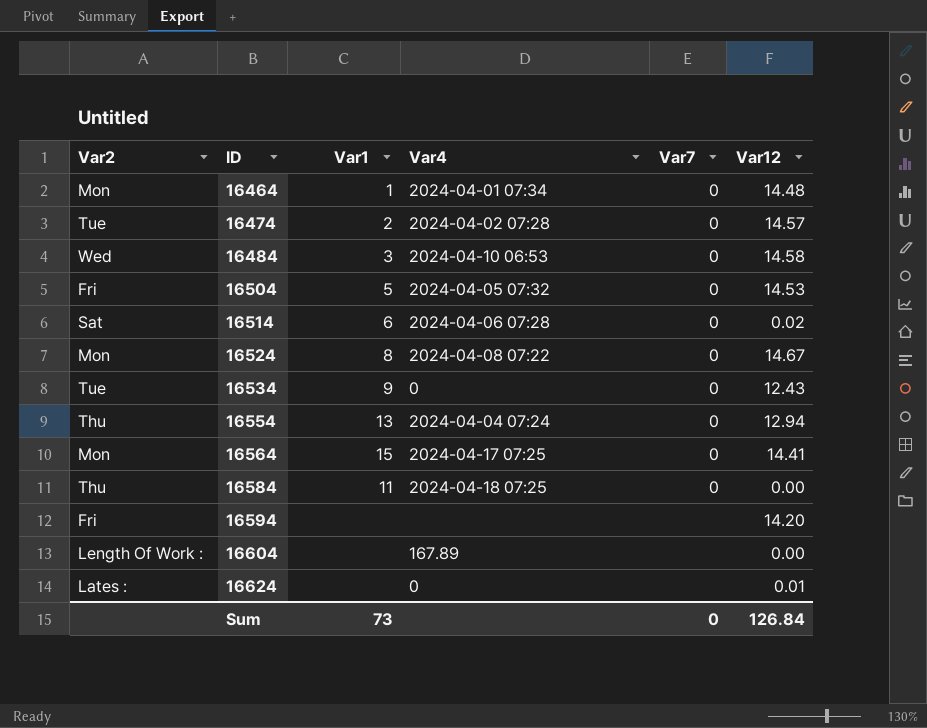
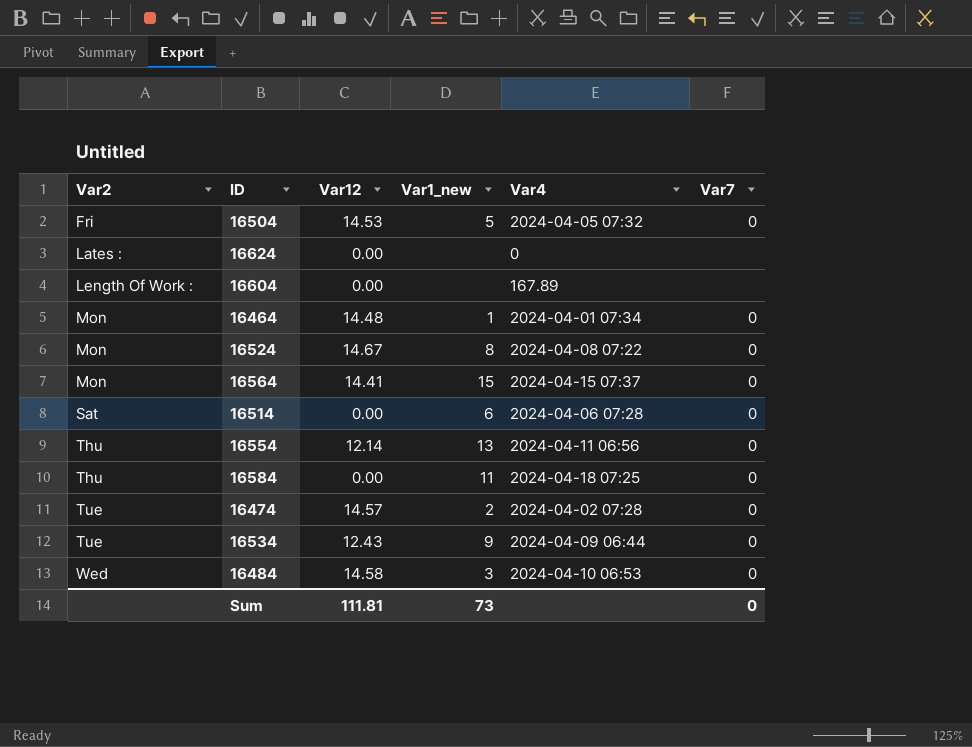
row order: ID ascending -> Var2 ascending
column Var12 | position: 6 -> 3
column name: Var1 -> Var1_new
row 16594: Fri | none | none | none | 14.20 -> none
16624 | Var12: 0.01 -> 0.00
16564 | Var4: 2024-04-17 07:25 -> 2024-04-15 07:37
16514 | Var12: 0.02 -> 0.00
16554 | Var12: 12.94 -> 12.14
16554 | Var4: 2024-04-04 07:24 -> 2024-04-11 06:56
16534 | Var4: 0 -> 2024-04-09 06:44
Sum | Var12: 126.84 -> 111.81

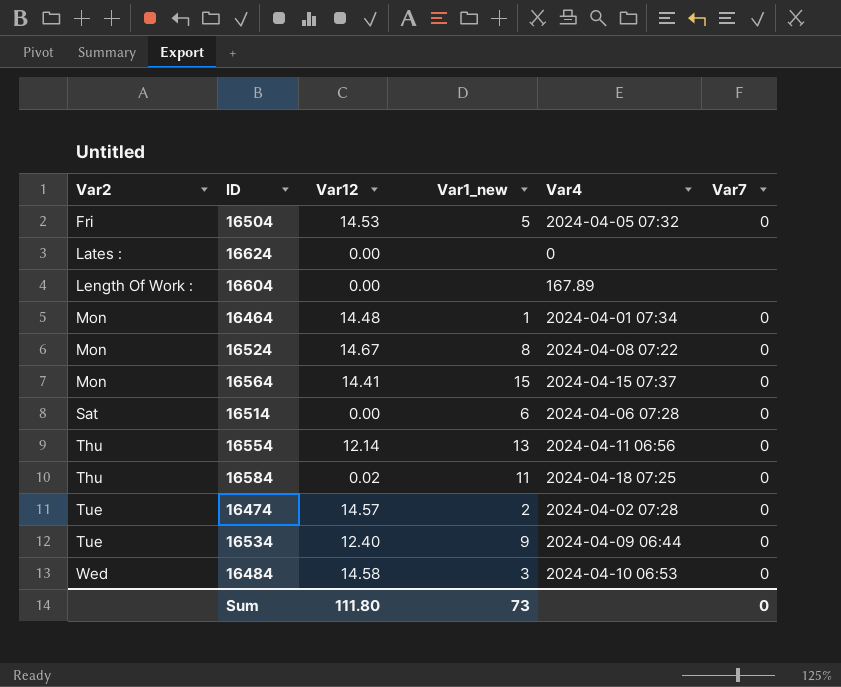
16584 | Var12: 0.00 -> 0.02
16534 | Var12: 12.43 -> 12.40
Sum | Var12: 111.81 -> 111.80

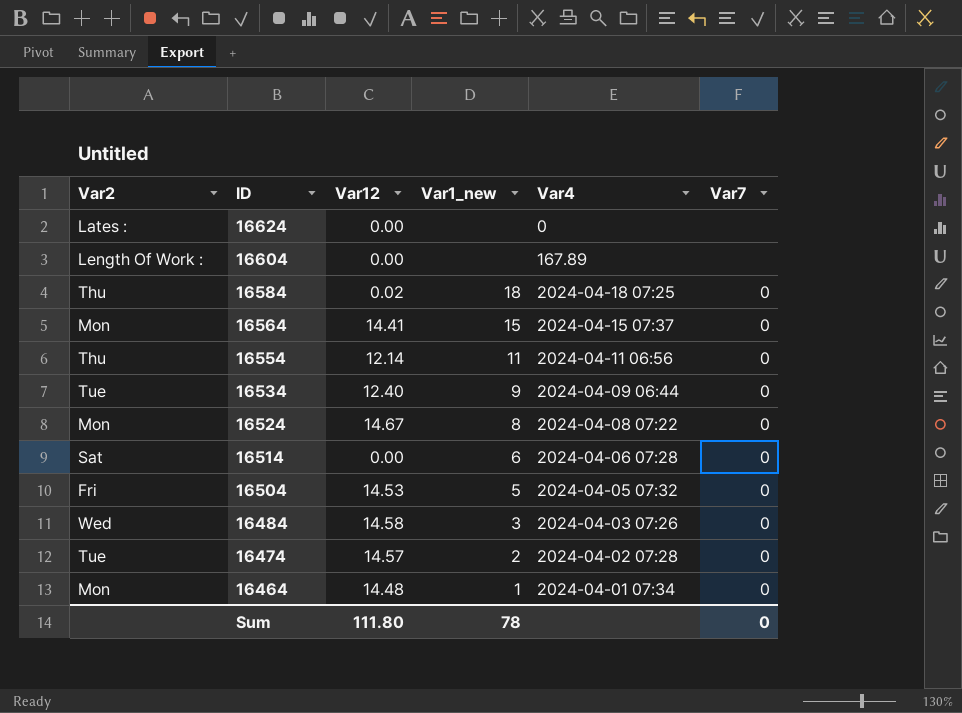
row order: Var2 ascending -> ID descending
16584 | Var1_new: 11 -> 18
16554 | Var1_new: 13 -> 11
16484 | Var4: 2024-04-10 06:53 -> 2024-04-03 07:26
Sum | Var1_new: 73 -> 78

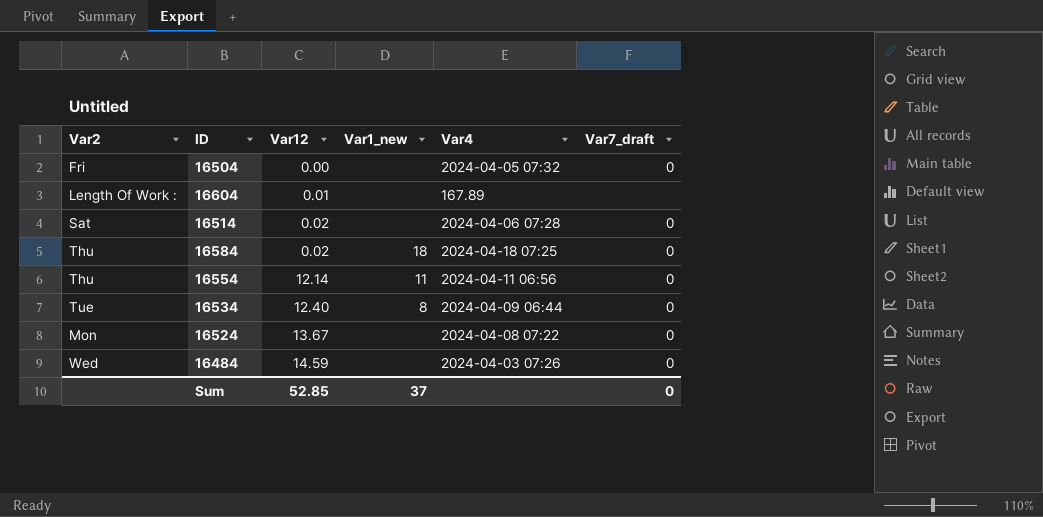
row order: ID descending -> Var12 ascending
column name: Var7 -> Var7_draft
row 16624: Lates : | 0.00 | none | 0 | none -> none
row 16564: Mon | 14.41 | 15 | 2024-04-15 07:37 | 0 -> none
row 16474: Tue | 14.57 | 2 | 2024-04-02 07:28 | 0 -> none
row 16464: Mon | 14.48 | 1 | 2024-04-01 07:34 | 0 -> none
16504 | Var12: 14.53 -> 0.00
16504 | Var1_new: 5 -> none
16604 | Var12: 0.00 -> 0.01
16514 | Var12: 0.00 -> 0.02
16514 | Var1_new: 6 -> none
16534 | Var1_new: 9 -> 8
16524 | Var12: 14.67 -> 13.67
16524 | Var1_new: 8 -> none
16484 | Var12: 14.58 -> 14.59
16484 | Var1_new: 3 -> none
Sum | Var12: 111.80 -> 52.85
Sum | Var1_new: 78 -> 37

